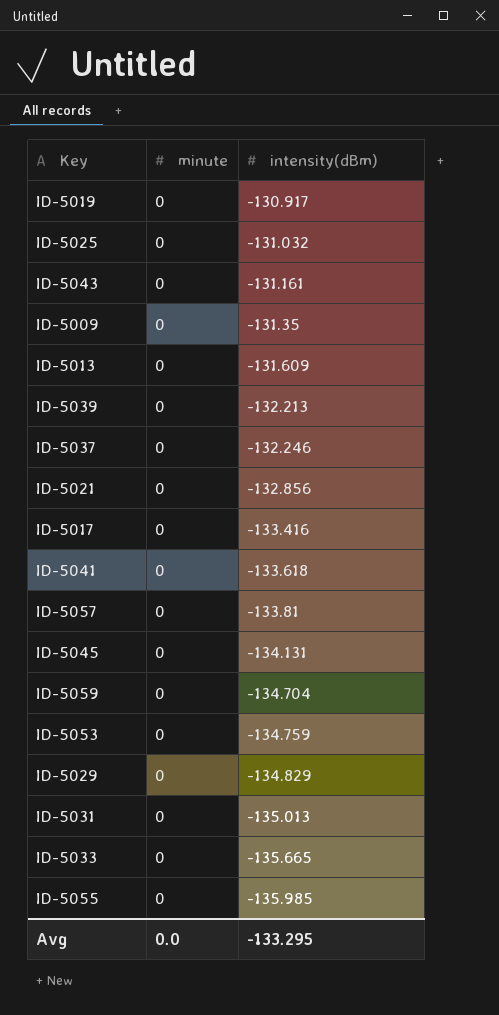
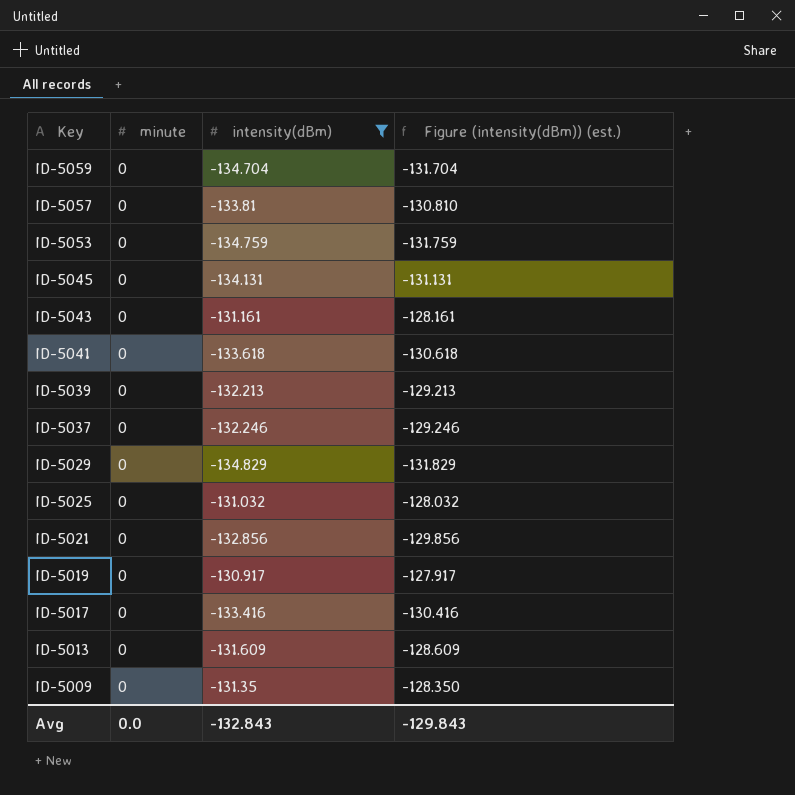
filter: none -> intensity(dBm) >= -134.829
row order: intensity(dBm) descending -> Key descending
column Figure (intensity(dBm)) (est.) | formula: none -> [intensity(dBm)] + 3
Avg | intensity(dBm): -133.295 -> -132.843

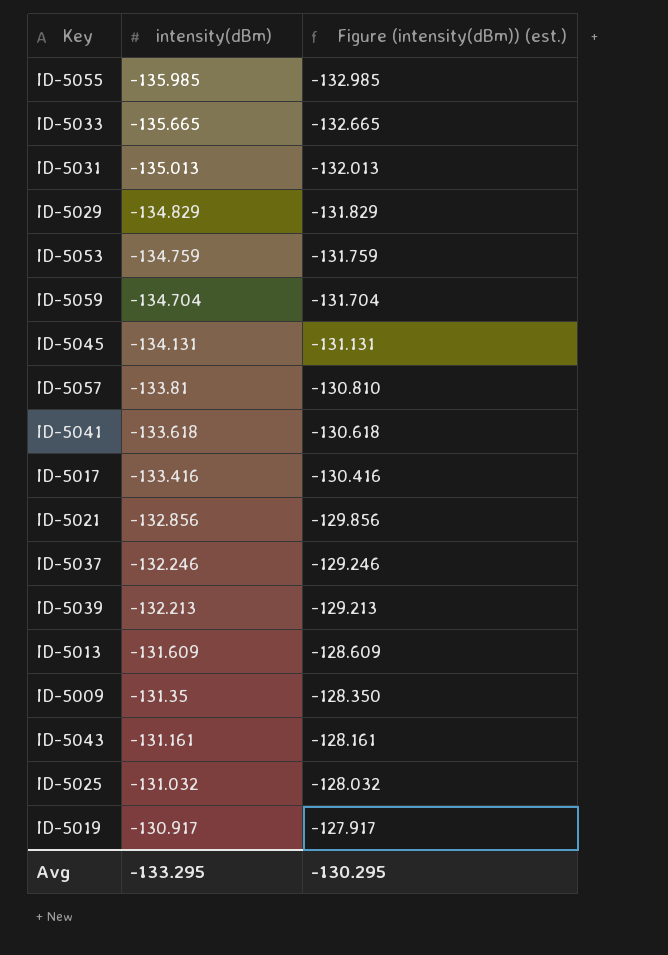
filter: intensity(dBm) >= -134.829 -> none
row order: Key descending -> intensity(dBm) ascending
column minute | position: 2 -> none
Avg | intensity(dBm): -132.843 -> -133.295
Avg | Figure (intensity(dBm)) (est.): -129.843 -> -130.295

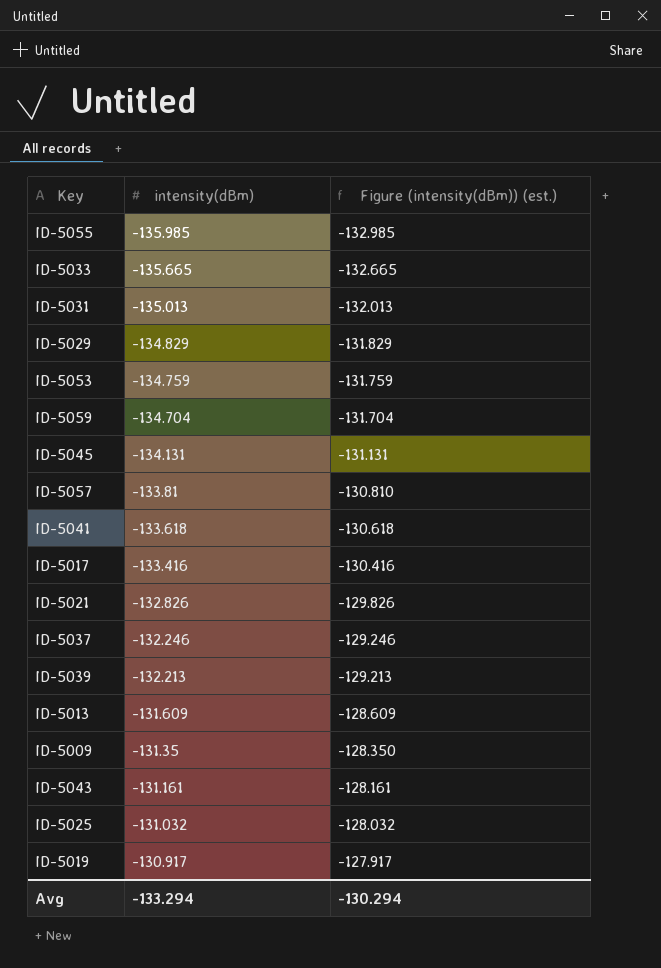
ID-5021 | intensity(dBm): -132.856 -> -132.826
ID-5021 | Figure (intensity(dBm)) (est.): -129.856 -> -129.826
Avg | intensity(dBm): -133.295 -> -133.294
Avg | Figure (intensity(dBm)) (est.): -130.295 -> -130.294

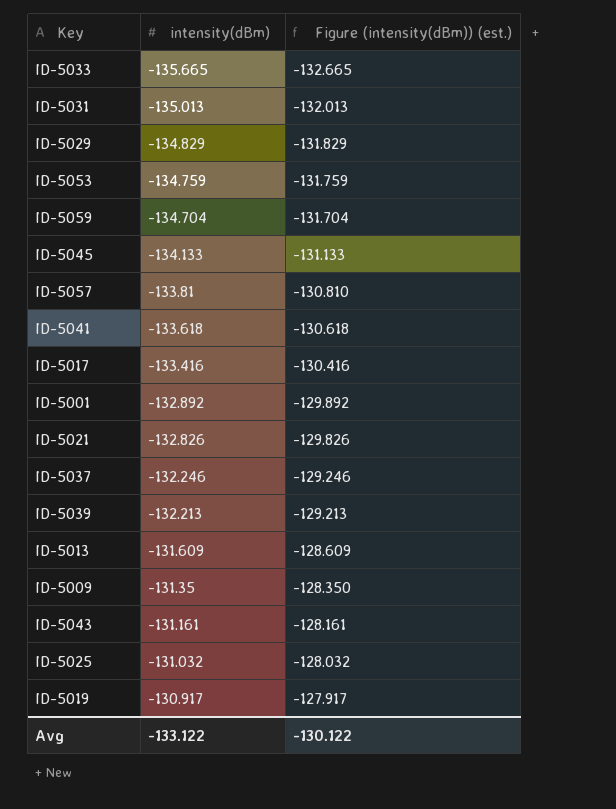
row ID-5055: -135.985 | -132.985 -> none
ID-5045 | intensity(dBm): -134.131 -> -134.133
ID-5045 | Figure (intensity(dBm)) (est.): -131.131 -> -131.133
row ID-5001: none -> -132.892 | -129.892
Avg | intensity(dBm): -133.294 -> -133.122
Avg | Figure (intensity(dBm)) (est.): -130.294 -> -130.122

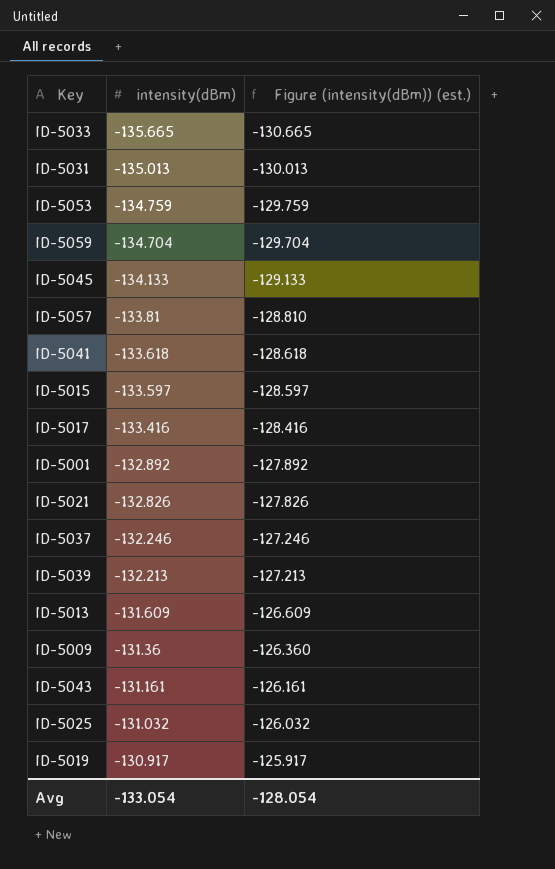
column Figure (intensity(dBm)) (est.) | formula: [intensity(dBm)] + 3 -> [intensity(dBm)] + 5
row ID-5029: -134.829 | -131.829 -> none
row ID-5015: none -> -133.597 | -128.597
ID-5009 | intensity(dBm): -131.35 -> -131.36
Avg | intensity(dBm): -133.122 -> -133.054
Avg | Figure (intensity(dBm)) (est.): -130.122 -> -128.054

